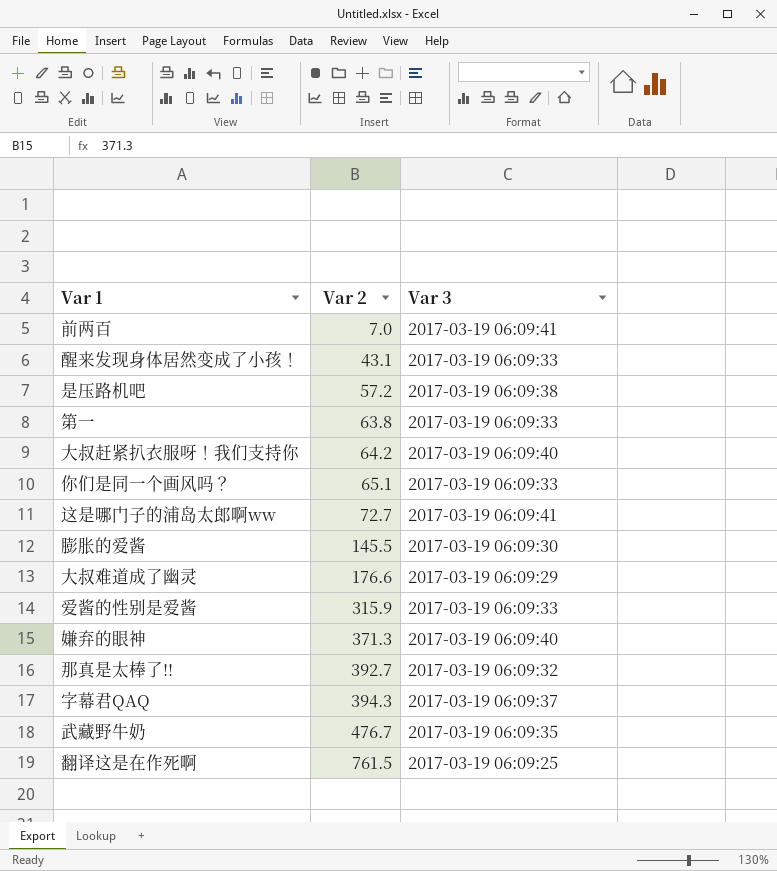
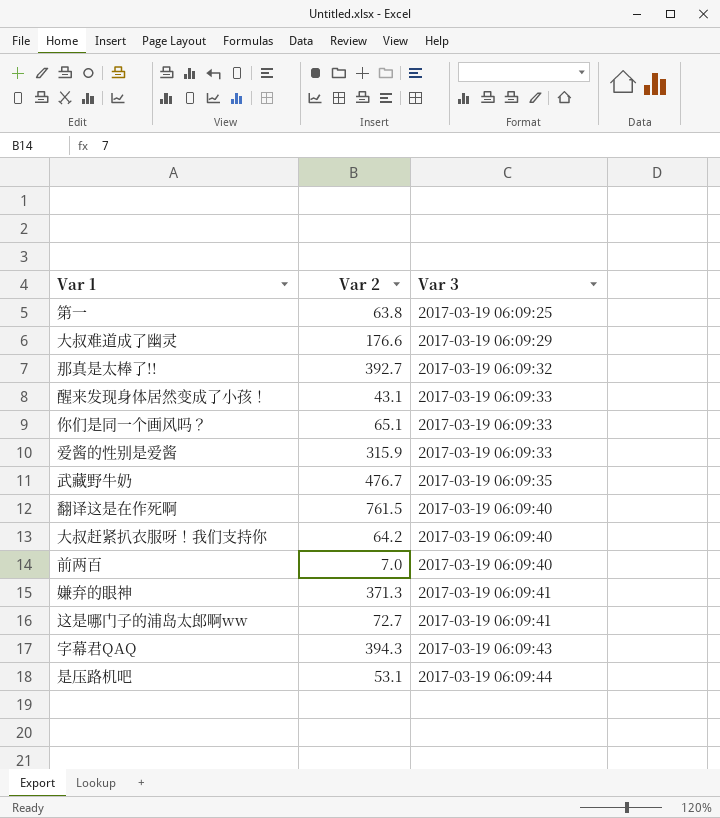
row order: Var 2 ascending -> Var 3 ascending
row 膨胀的爱酱: 145.5 | 2017-03-19 06:09:30 -> none
第一 | Var 3: 2017-03-19 06:09:33 -> 2017-03-19 06:09:25
翻译这是在作死啊 | Var 3: 2017-03-19 06:09:25 -> 2017-03-19 06:09:40
前两百 | Var 3: 2017-03-19 06:09:41 -> 2017-03-19 06:09:40
嫌弃的眼神 | Var 3: 2017-03-19 06:09:40 -> 2017-03-19 06:09:41
字幕君QAQ | Var 3: 2017-03-19 06:09:37 -> 2017-03-19 06:09:43
是压路机吧 | Var 2: 57.2 -> 53.1
是压路机吧 | Var 3: 2017-03-19 06:09:38 -> 2017-03-19 06:09:44

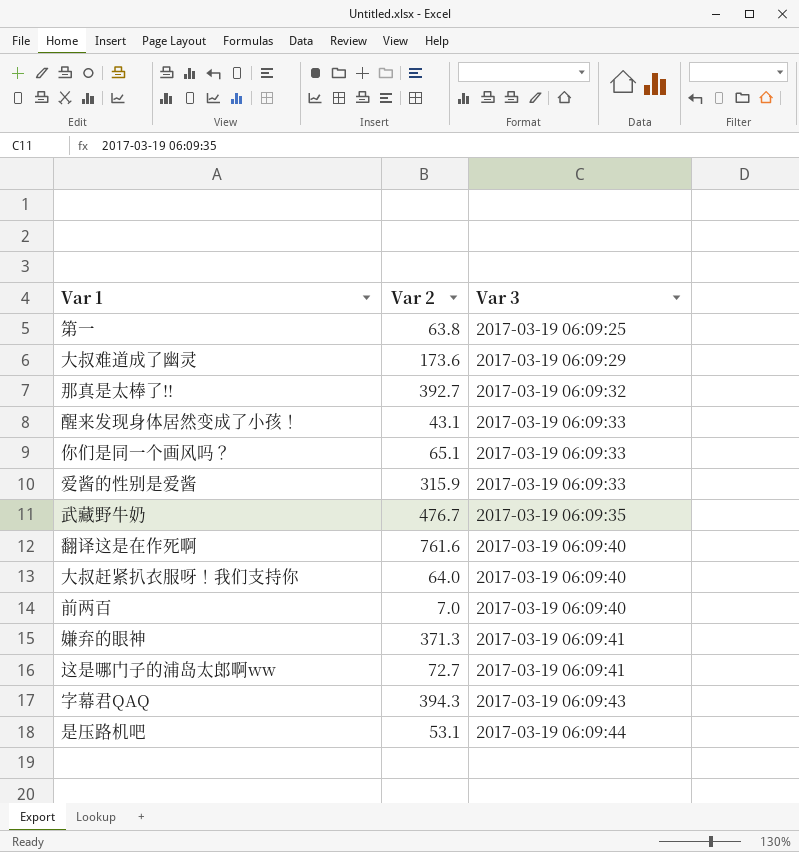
大叔难道成了幽灵 | Var 2: 176.6 -> 173.6
翻译这是在作死啊 | Var 2: 761.5 -> 761.6
大叔赶紧扒衣服呀！我们支持你 | Var 2: 64.2 -> 64.0

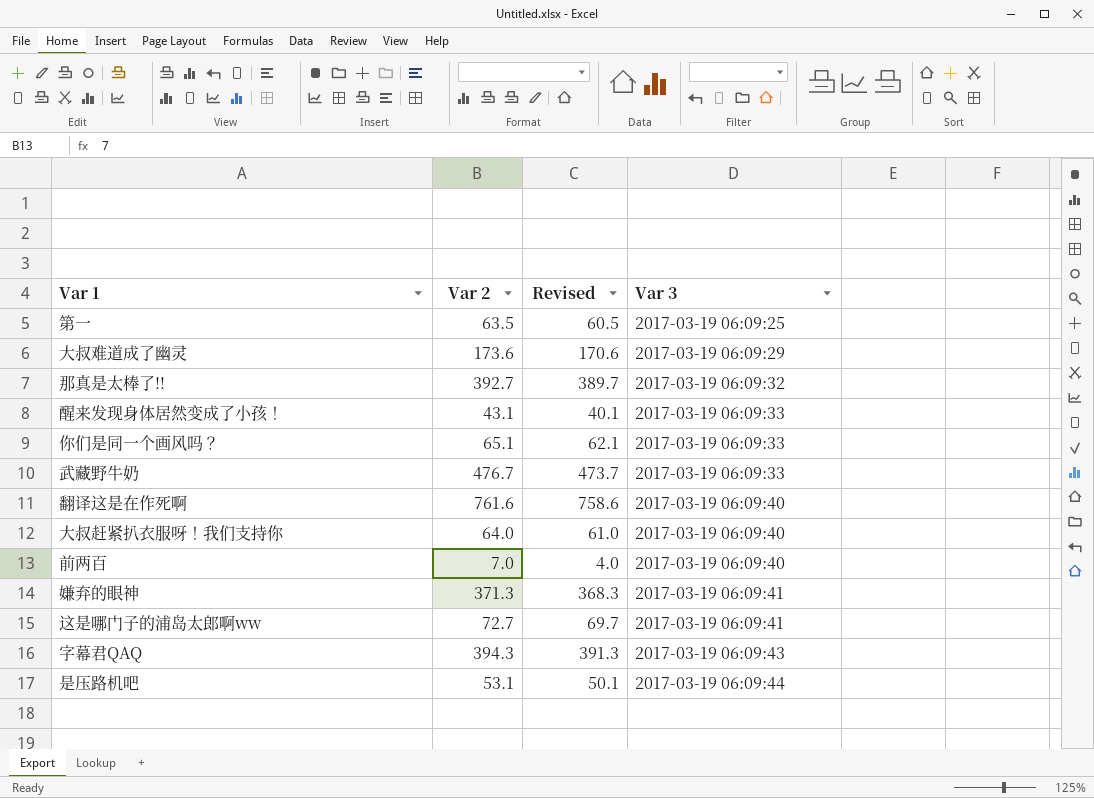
column Revised | formula: none -> [Var 2] - 3
row 爱酱的性别是爱酱: 315.9 | 2017-03-19 06:09:33 -> none
第一 | Var 2: 63.8 -> 63.5
武藏野牛奶 | Var 3: 2017-03-19 06:09:35 -> 2017-03-19 06:09:33

